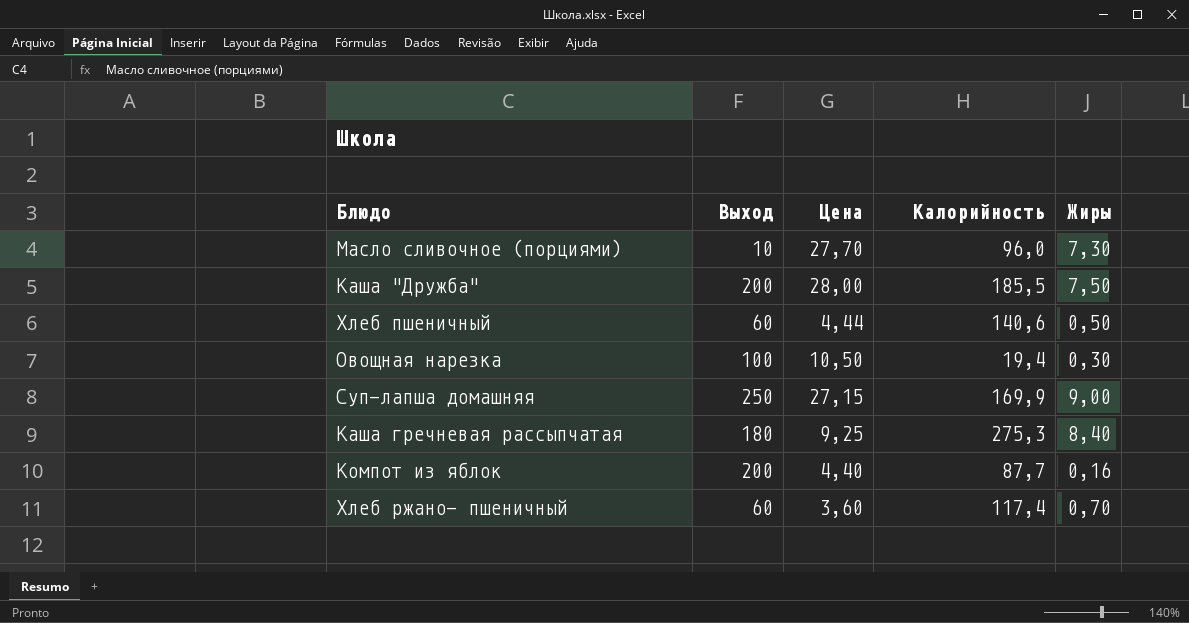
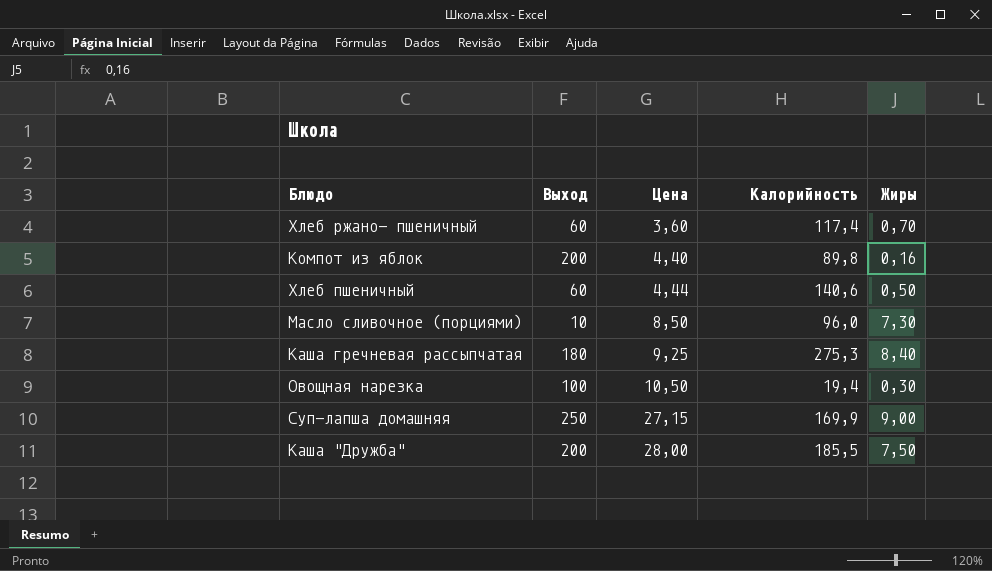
row order: none -> Цена ascending
Компот из яблок | Калорийность: 87,7 -> 89,8
Масло сливочное (порциями) | Цена: 27,70 -> 8,50

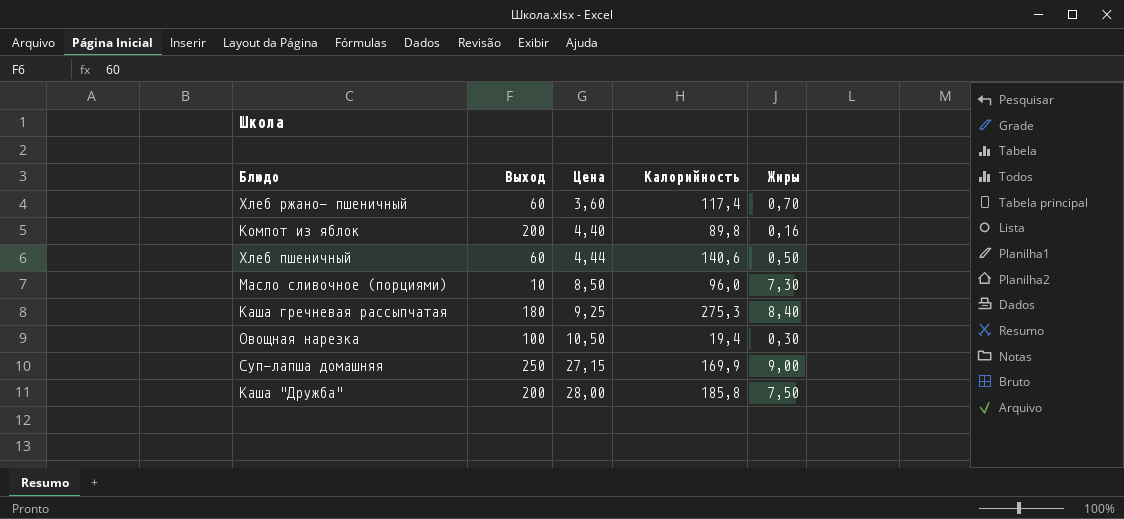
Каша "Дружба" | Калорийность: 185,5 -> 185,8

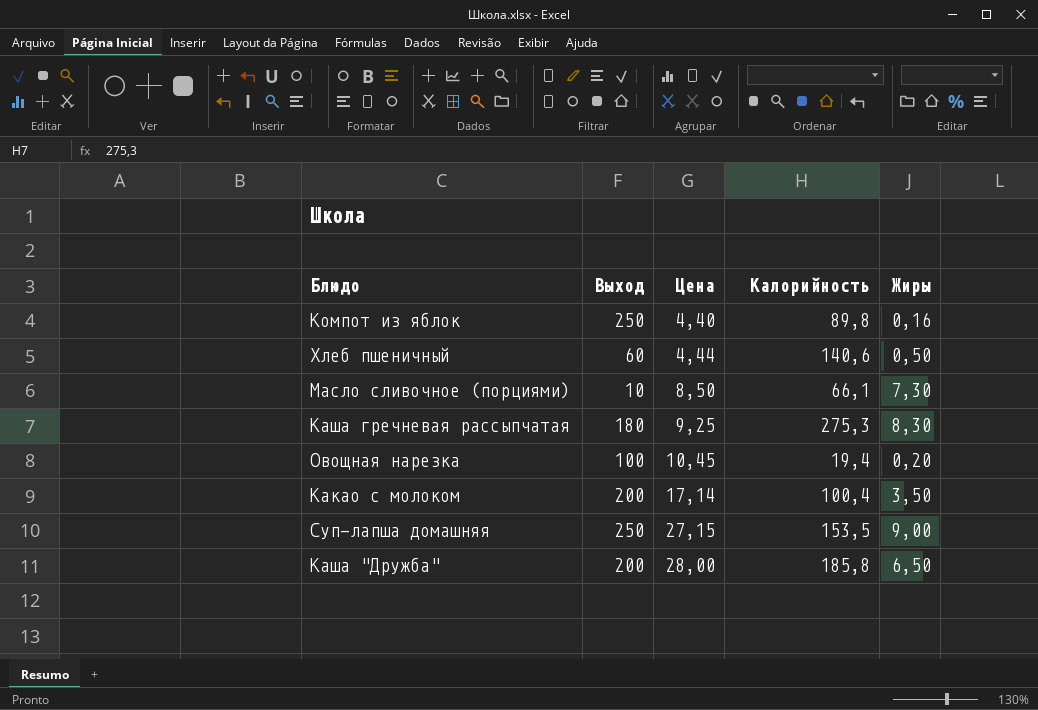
row Хлеб ржано- пшеничный: 60 | 3,60 | 117,4 | 0,70 -> none
Компот из яблок | Выход: 200 -> 250
Масло сливочное (порциями) | Калорийность: 96,0 -> 66,1
Каша гречневая рассыпчатая | Жиры: 8,40 -> 8,30
Овощная нарезка | Цена: 10,50 -> 10,45
Овощная нарезка | Жиры: 0,30 -> 0,20
row Какао с молоком: none -> 200 | 17,14 | 100,4 | 3,50
Суп-лапша домашняя | Калорийность: 169,9 -> 153,5
Каша "Дружба" | Жиры: 7,50 -> 6,50

